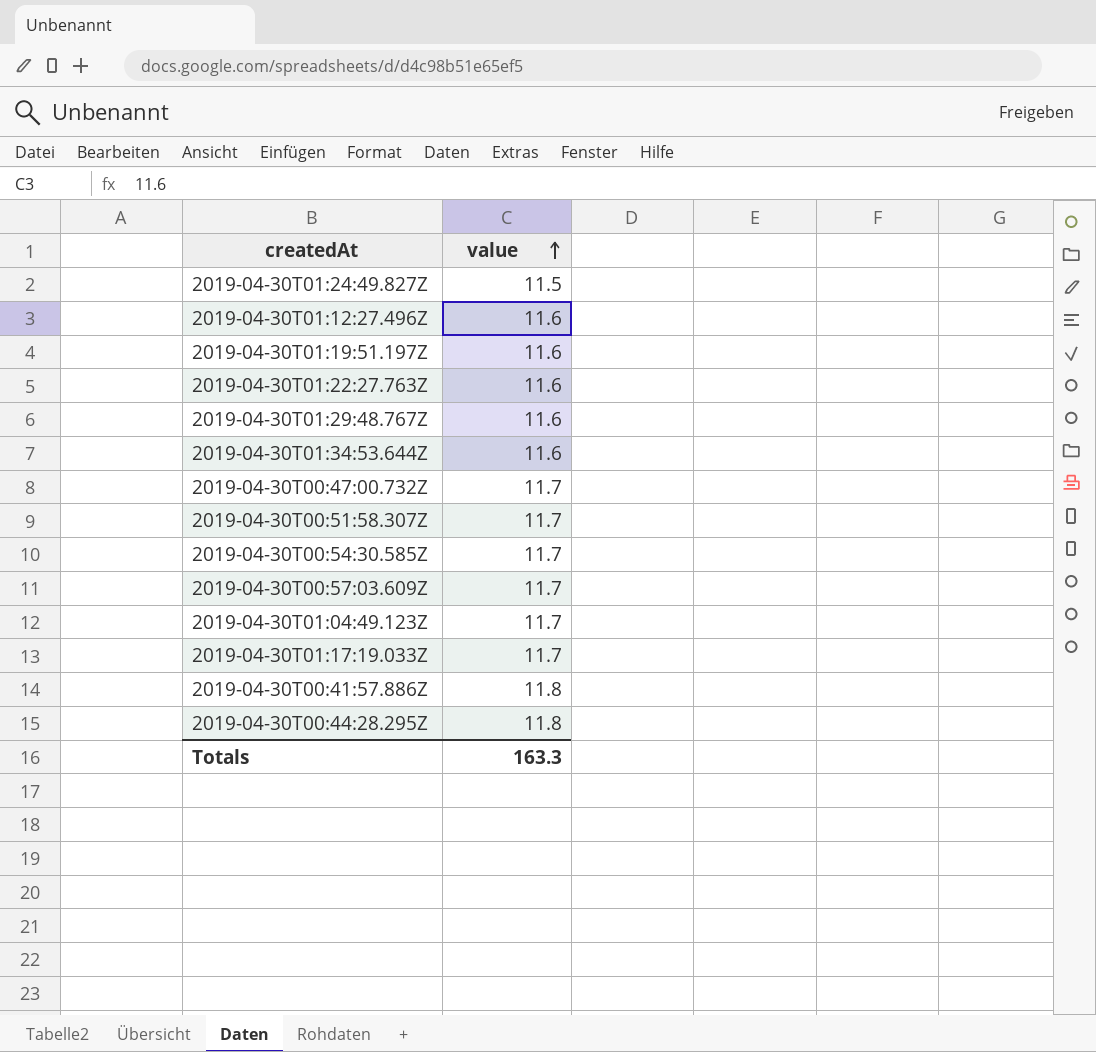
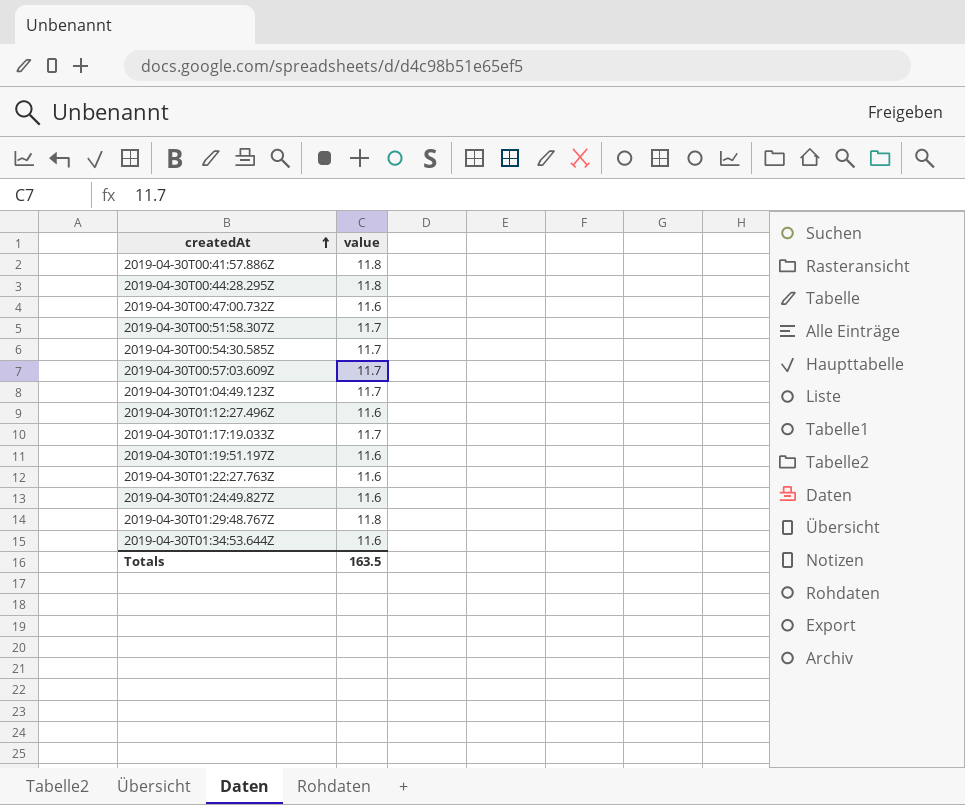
row order: value ascending -> createdAt ascending
2019-04-30T00:47:00.732Z | value: 11.7 -> 11.6
2019-04-30T01:24:49.827Z | value: 11.5 -> 11.6
2019-04-30T01:29:48.767Z | value: 11.6 -> 11.8
Totals | value: 163.3 -> 163.5

